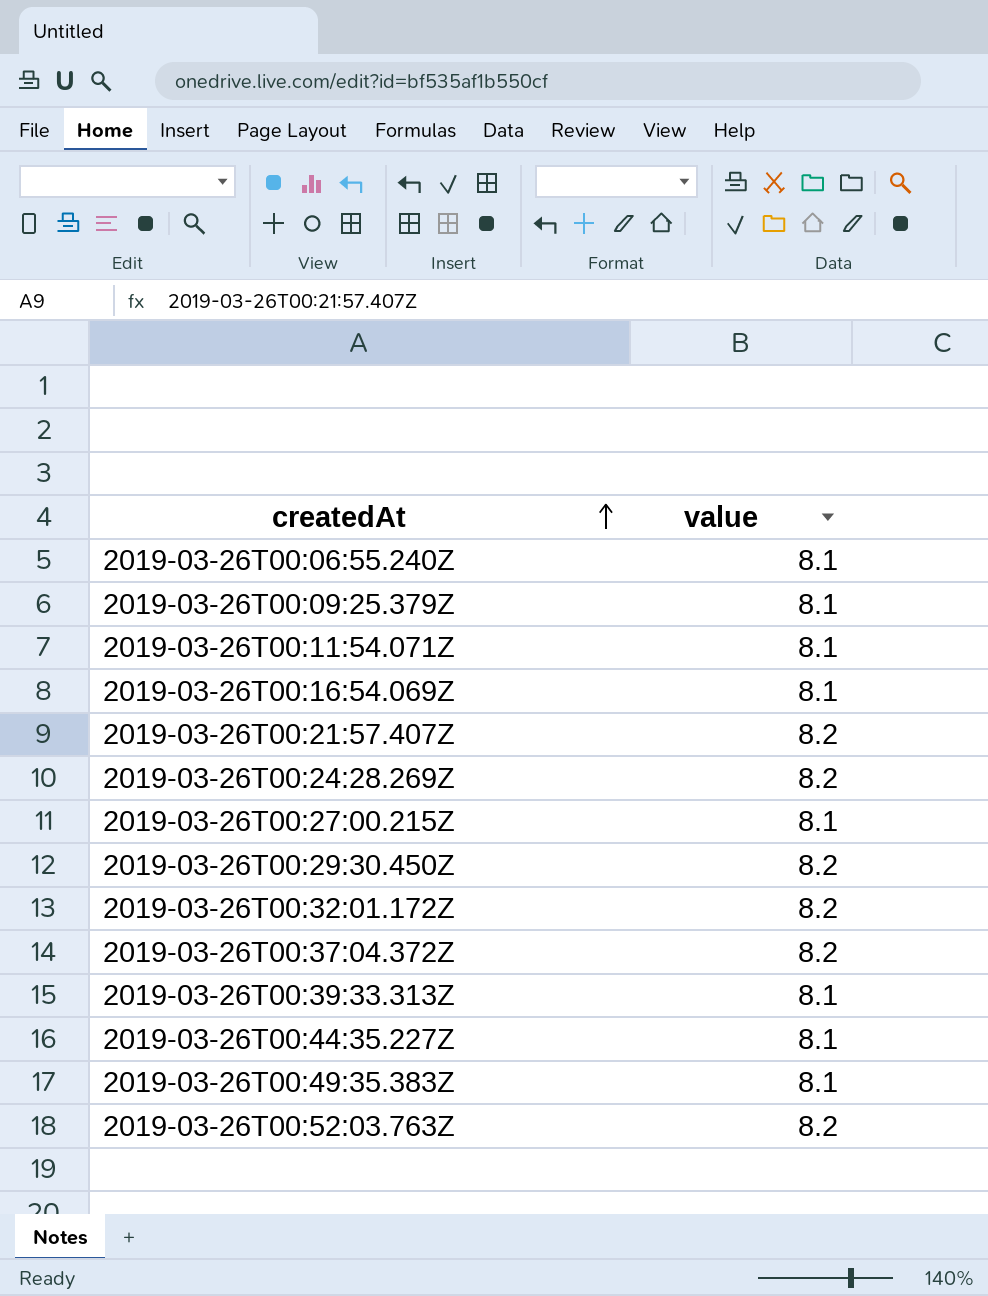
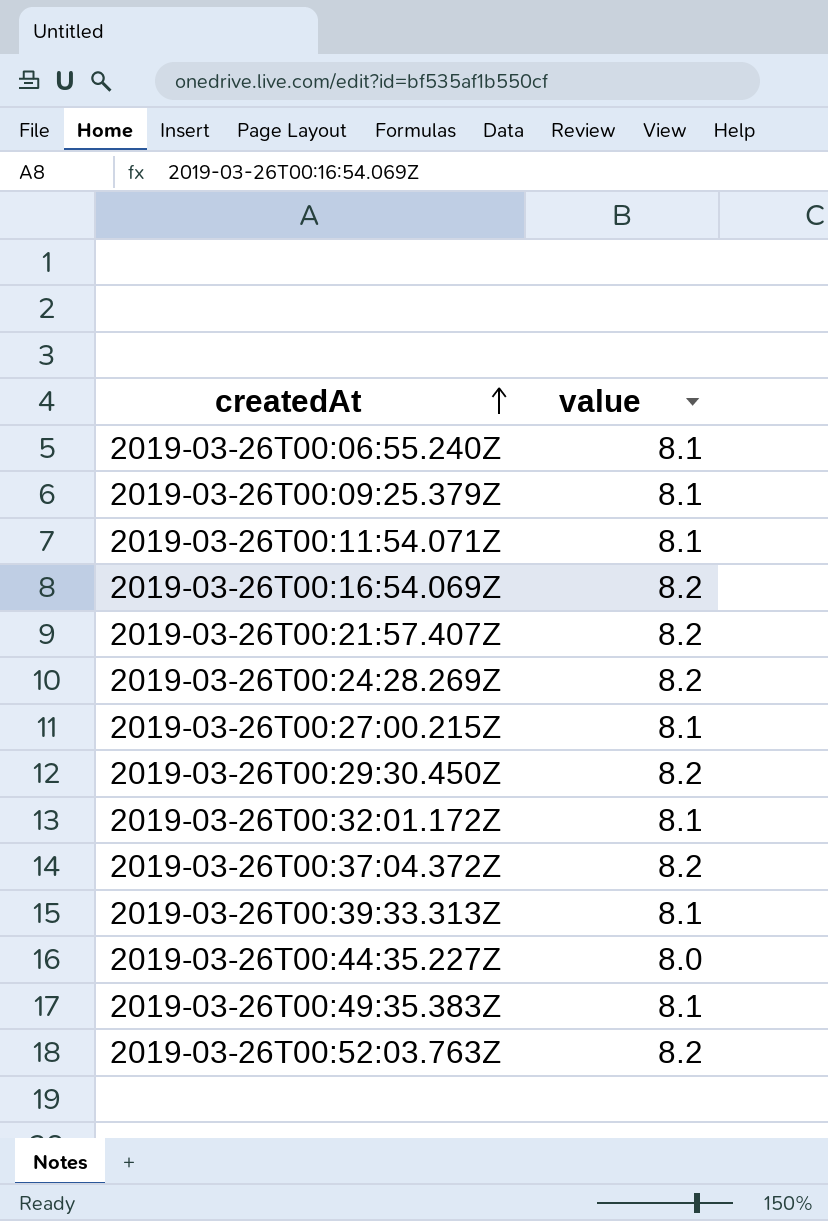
2019-03-26T00:16:54.069Z | value: 8.1 -> 8.2
2019-03-26T00:32:01.172Z | value: 8.2 -> 8.1
2019-03-26T00:44:35.227Z | value: 8.1 -> 8.0

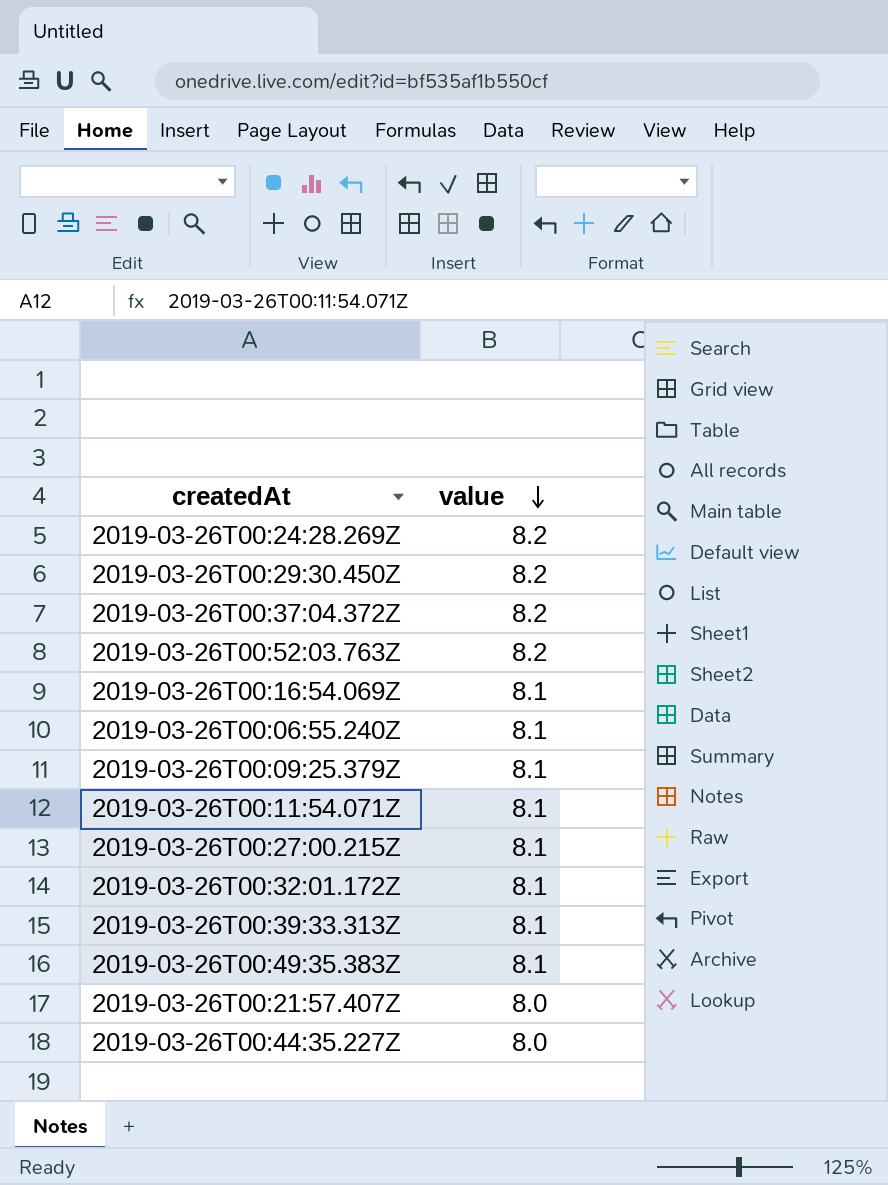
row order: createdAt ascending -> value descending
2019-03-26T00:16:54.069Z | value: 8.2 -> 8.1
2019-03-26T00:21:57.407Z | value: 8.2 -> 8.0

